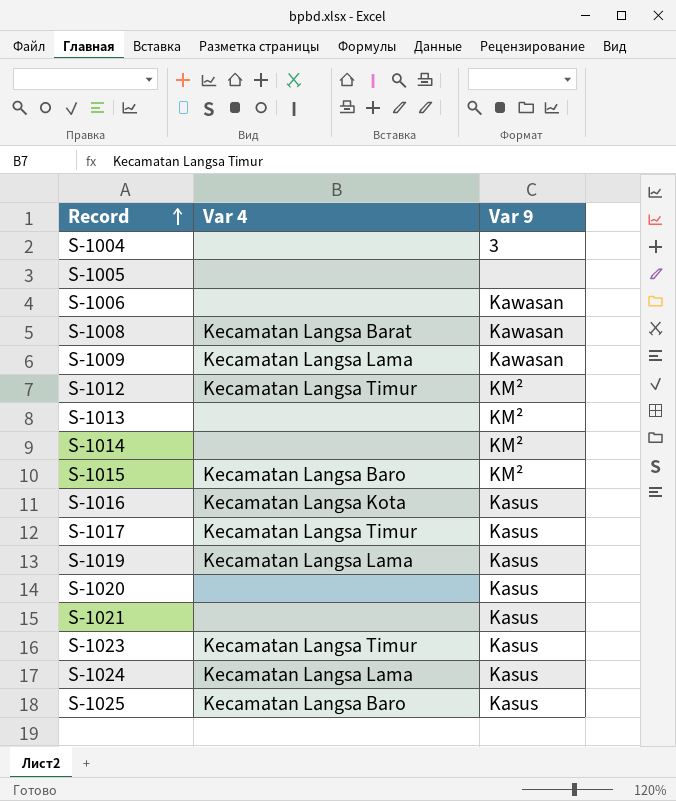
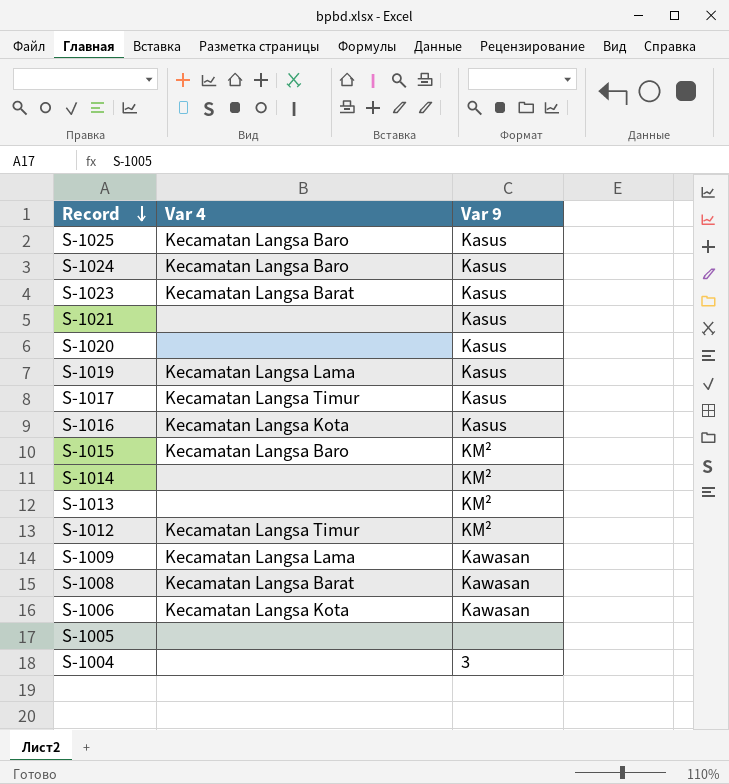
row order: Record ascending -> Record descending
S-1024 | Var 4: Kecamatan Langsa Lama -> Kecamatan Langsa Baro
S-1023 | Var 4: Kecamatan Langsa Timur -> Kecamatan Langsa Barat
S-1006 | Var 4: none -> Kecamatan Langsa Kota

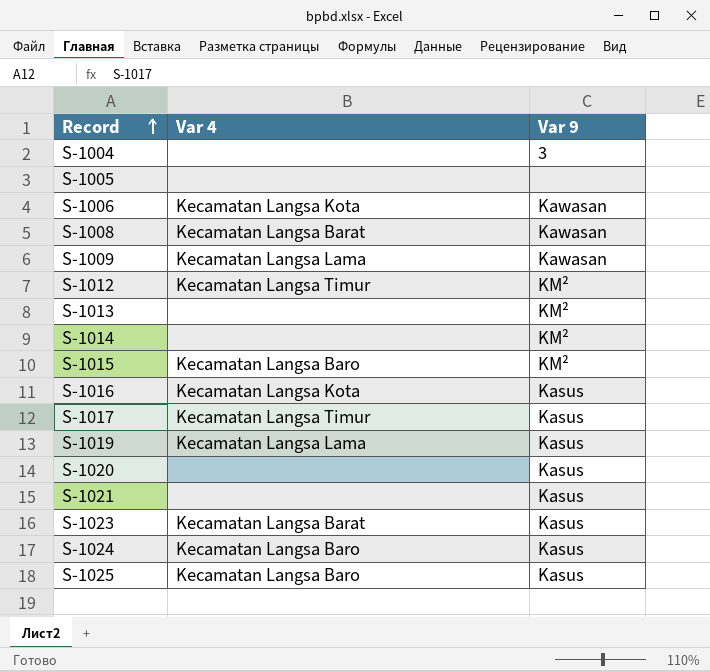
row order: Record descending -> Record ascending

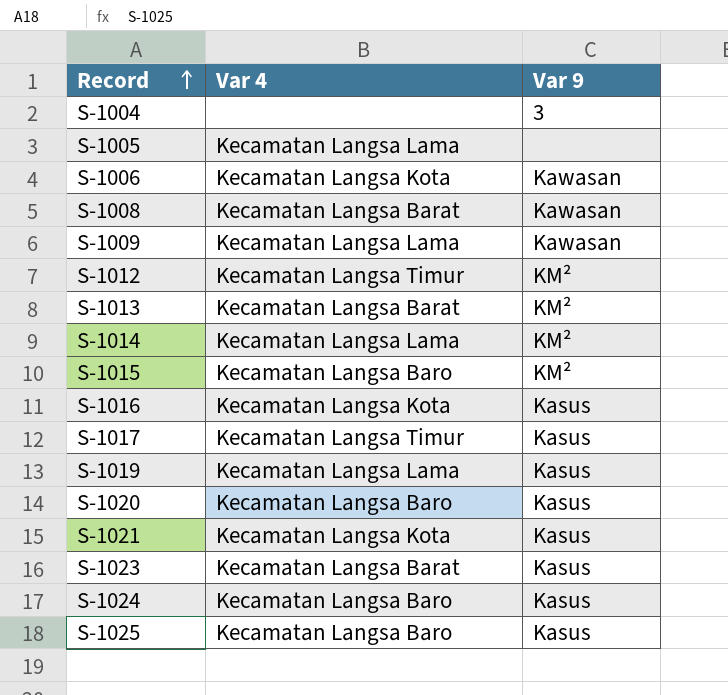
S-1005 | Var 4: none -> Kecamatan Langsa Lama
S-1013 | Var 4: none -> Kecamatan Langsa Barat
S-1014 | Var 4: none -> Kecamatan Langsa Lama
S-1020 | Var 4: none -> Kecamatan Langsa Baro
S-1021 | Var 4: none -> Kecamatan Langsa Kota

